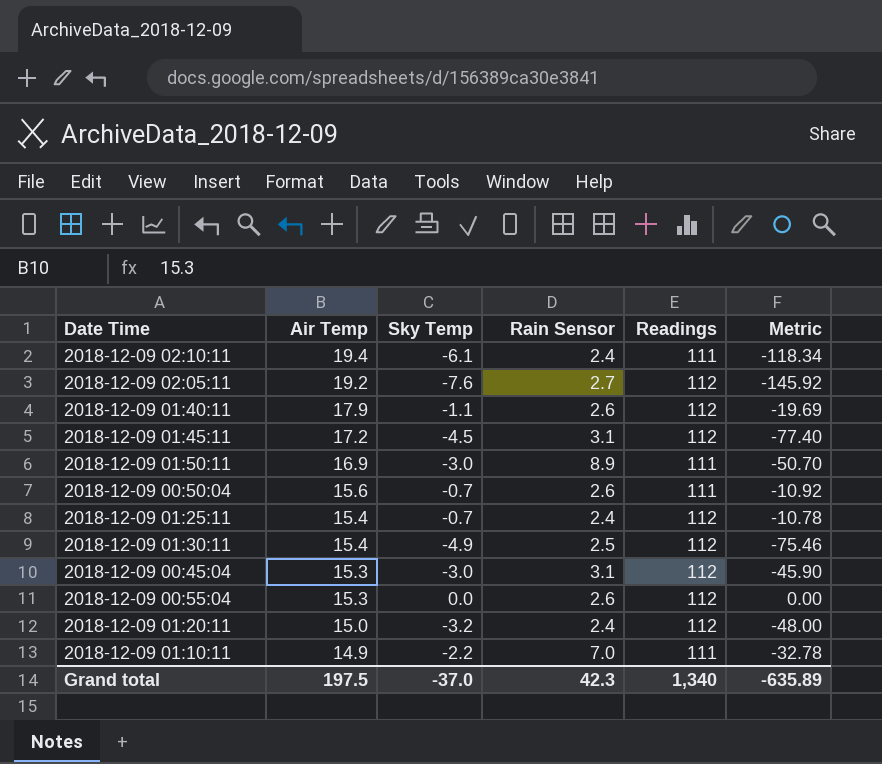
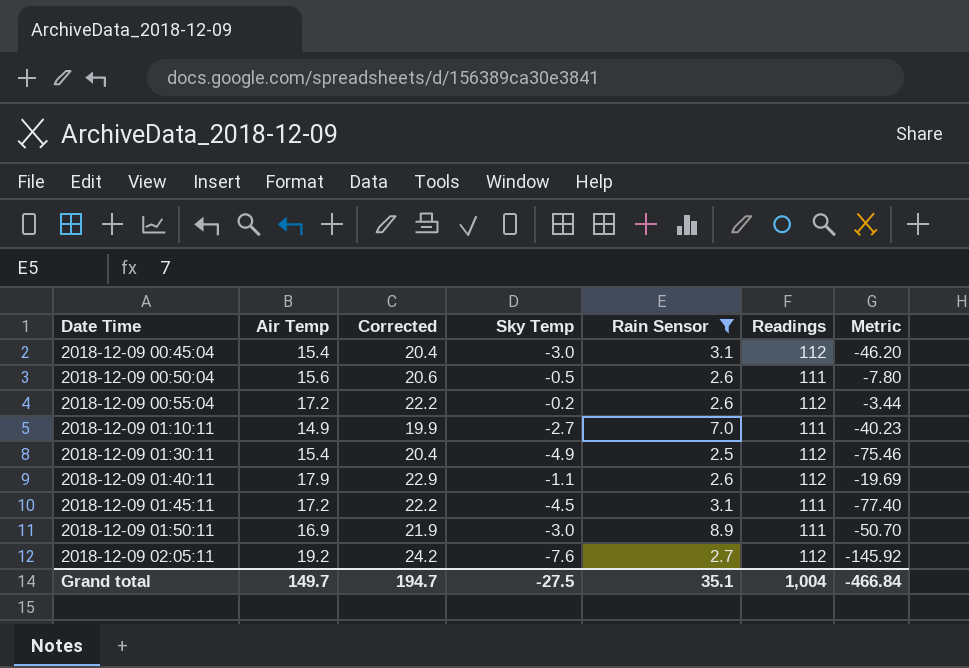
filter: none -> Rain Sensor != 2.4
row order: Air Temp descending -> Date Time ascending
column Corrected | formula: none -> [Air Temp] + 5
2018-12-09 00:45:04 | Air Temp: 15.3 -> 15.4
2018-12-09 00:45:04 | Metric: -45.90 -> -46.20
2018-12-09 00:50:04 | Sky Temp: -0.7 -> -0.5
2018-12-09 00:50:04 | Metric: -10.92 -> -7.80
2018-12-09 00:55:04 | Air Temp: 15.3 -> 17.2
2018-12-09 00:55:04 | Sky Temp: 0.0 -> -0.2
2018-12-09 00:55:04 | Metric: 0.00 -> -3.44
2018-12-09 01:10:11 | Sky Temp: -2.2 -> -2.7
2018-12-09 01:10:11 | Metric: -32.78 -> -40.23
2018-12-09 01:45:11 | Readings: 112 -> 111
Grand total | Air Temp: 197.5 -> 149.7
Grand total | Sky Temp: -37.0 -> -27.5
Grand total | Rain Sensor: 42.3 -> 35.1
Grand total | Readings: 1,340 -> 1,004
Grand total | Metric: -635.89 -> -466.84

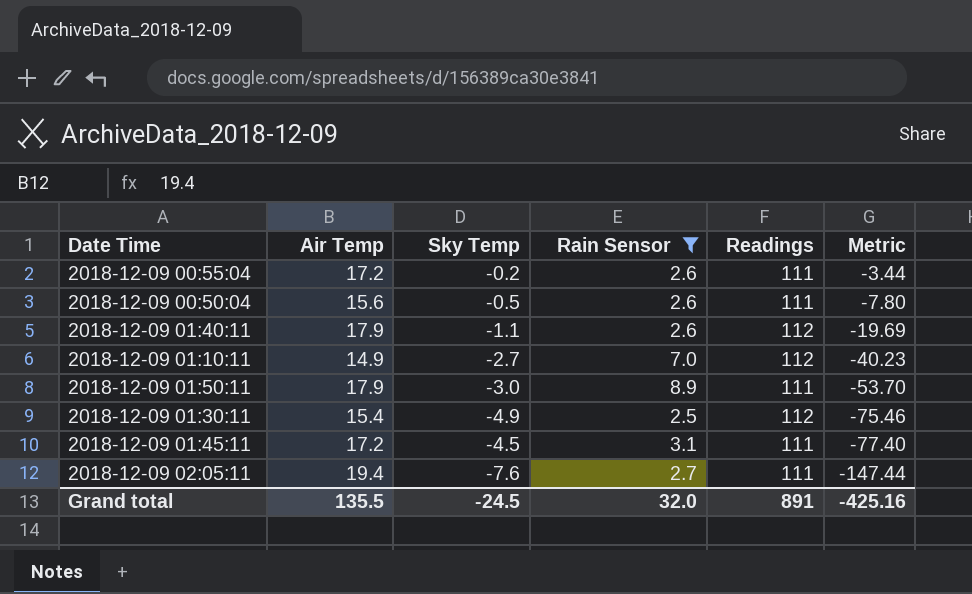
row order: Date Time ascending -> Metric descending
column Corrected | formula: [Air Temp] + 5 -> none
row 2018-12-09 00:45:04: 15.4 | 20.4 | -3.0 | 3.1 | 112 | -46.20 -> none
2018-12-09 00:55:04 | Readings: 112 -> 111
2018-12-09 01:10:11 | Readings: 111 -> 112
2018-12-09 01:50:11 | Air Temp: 16.9 -> 17.9
2018-12-09 01:50:11 | Metric: -50.70 -> -53.70
2018-12-09 02:05:11 | Air Temp: 19.2 -> 19.4
2018-12-09 02:05:11 | Readings: 112 -> 111
2018-12-09 02:05:11 | Metric: -145.92 -> -147.44
Grand total | Air Temp: 149.7 -> 135.5
Grand total | Sky Temp: -27.5 -> -24.5
Grand total | Rain Sensor: 35.1 -> 32.0
Grand total | Readings: 1,004 -> 891
Grand total | Metric: -466.84 -> -425.16

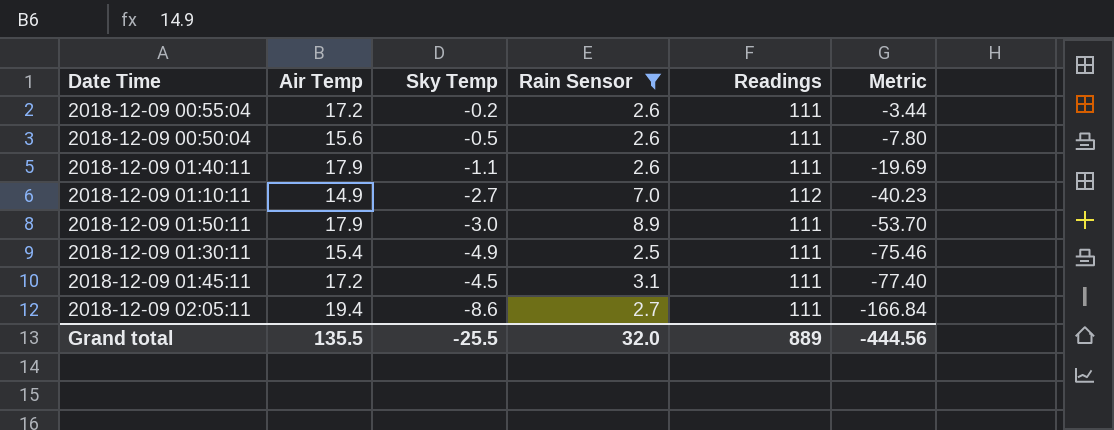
2018-12-09 01:40:11 | Readings: 112 -> 111
2018-12-09 01:30:11 | Readings: 112 -> 111
2018-12-09 02:05:11 | Sky Temp: -7.6 -> -8.6
2018-12-09 02:05:11 | Metric: -147.44 -> -166.84
Grand total | Sky Temp: -24.5 -> -25.5
Grand total | Readings: 891 -> 889
Grand total | Metric: -425.16 -> -444.56

